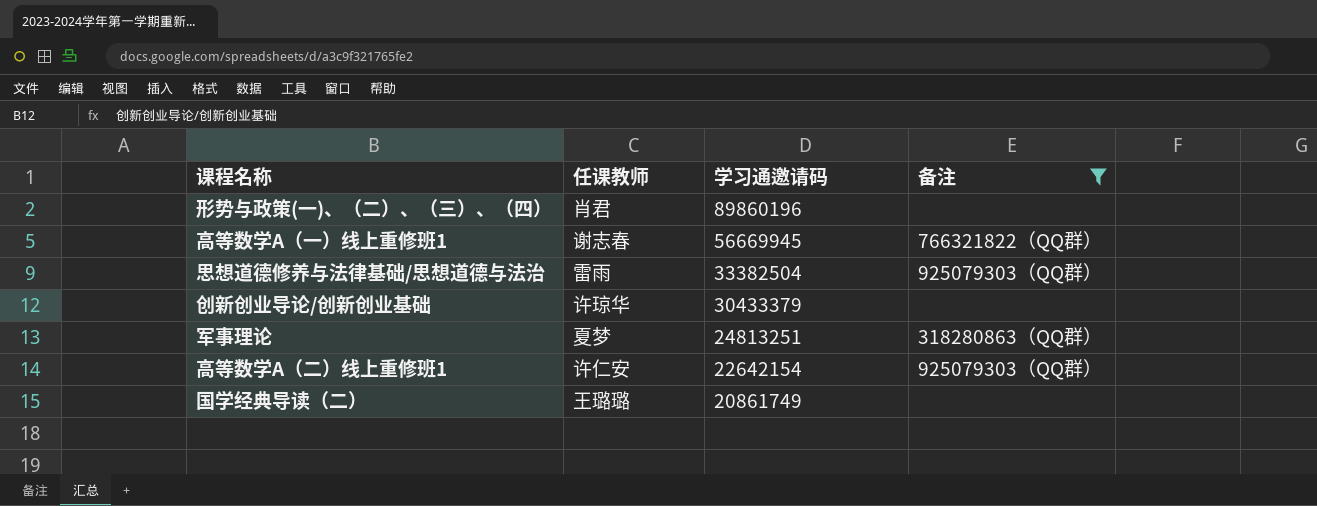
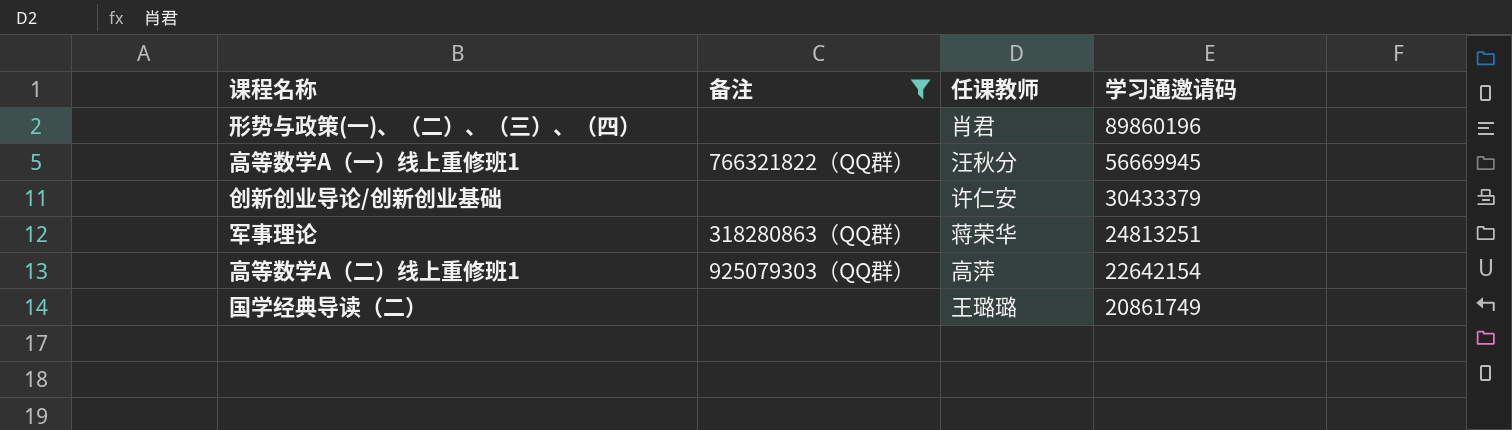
column 备注 | position: 4 -> 2
row 思想道德修养与法律基础/思想道德与法治: 雷雨 | 33382504 | 925079303（QQ群） -> none
高等数学A（一）线上重修班1 | 任课教师: 谢志春 -> 汪秋分
创新创业导论/创新创业基础 | 任课教师: 许琼华 -> 许仁安
军事理论 | 任课教师: 夏梦 -> 蒋荣华
高等数学A（二）线上重修班1 | 任课教师: 许仁安 -> 高萍

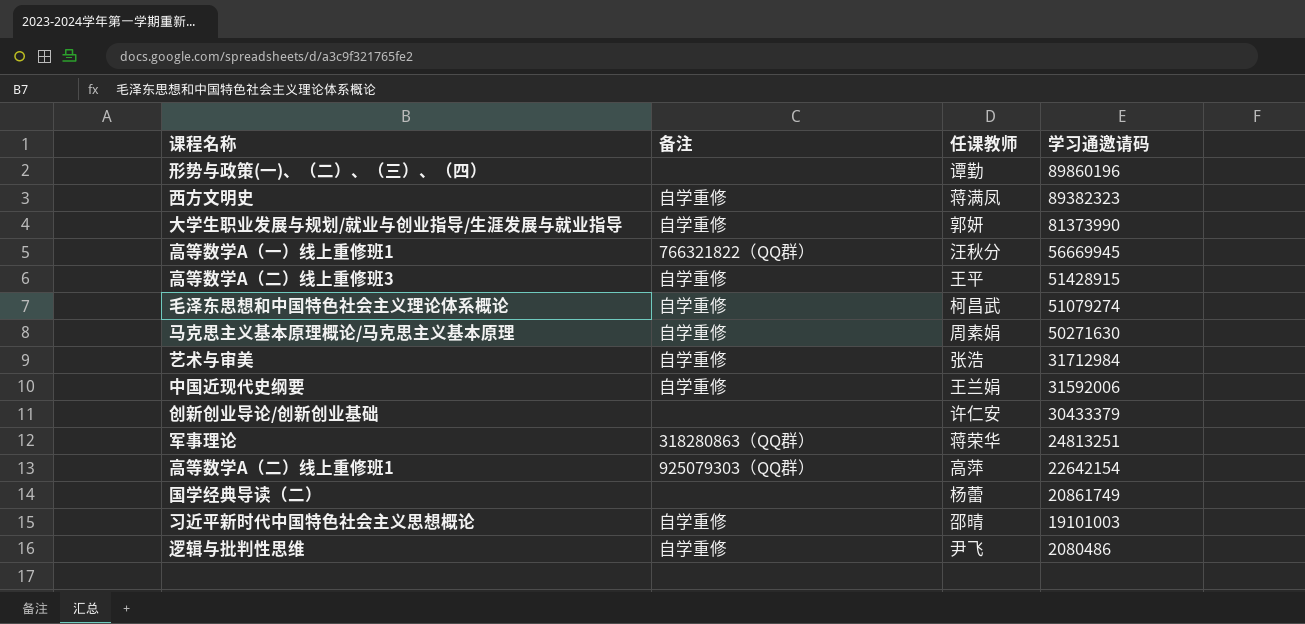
filter: 备注 != 自学重修 -> none
形势与政策(一)、（二）、（三）、（四） | 任课教师: 肖君 -> 谭勤
国学经典导读（二） | 任课教师: 王璐璐 -> 杨蕾

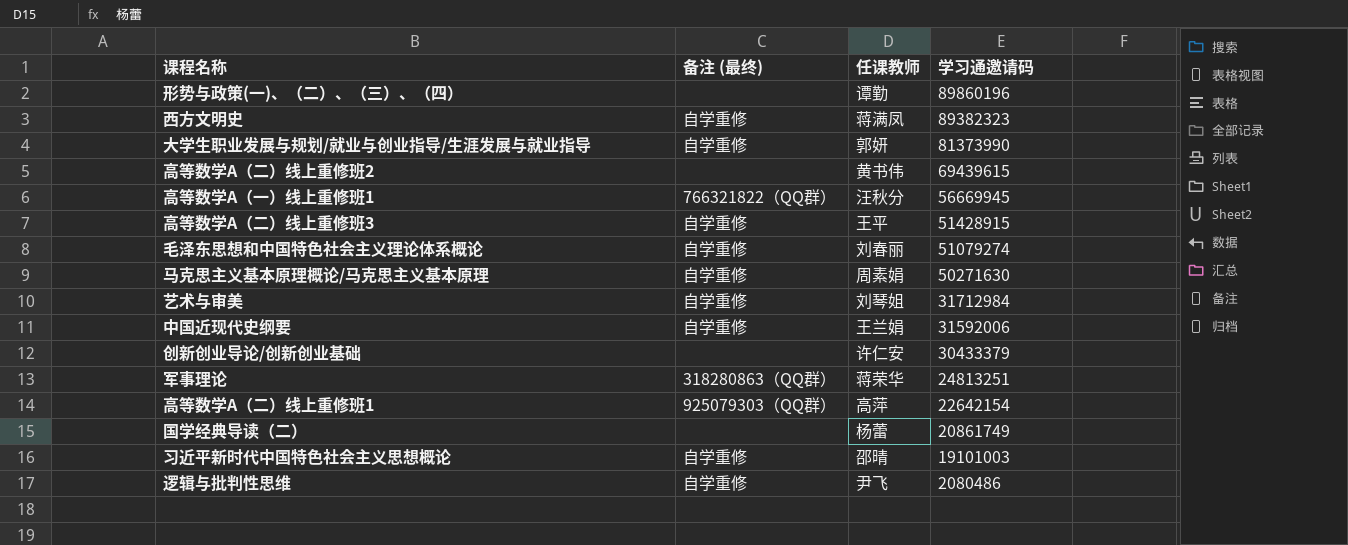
column name: 备注 -> 备注 (最终)
row 高等数学A（二）线上重修班2: none -> none | 黄书伟 | 69439615
毛泽东思想和中国特色社会主义理论体系概论 | 任课教师: 柯昌武 -> 刘春丽
艺术与审美 | 任课教师: 张浩 -> 刘琴姐

